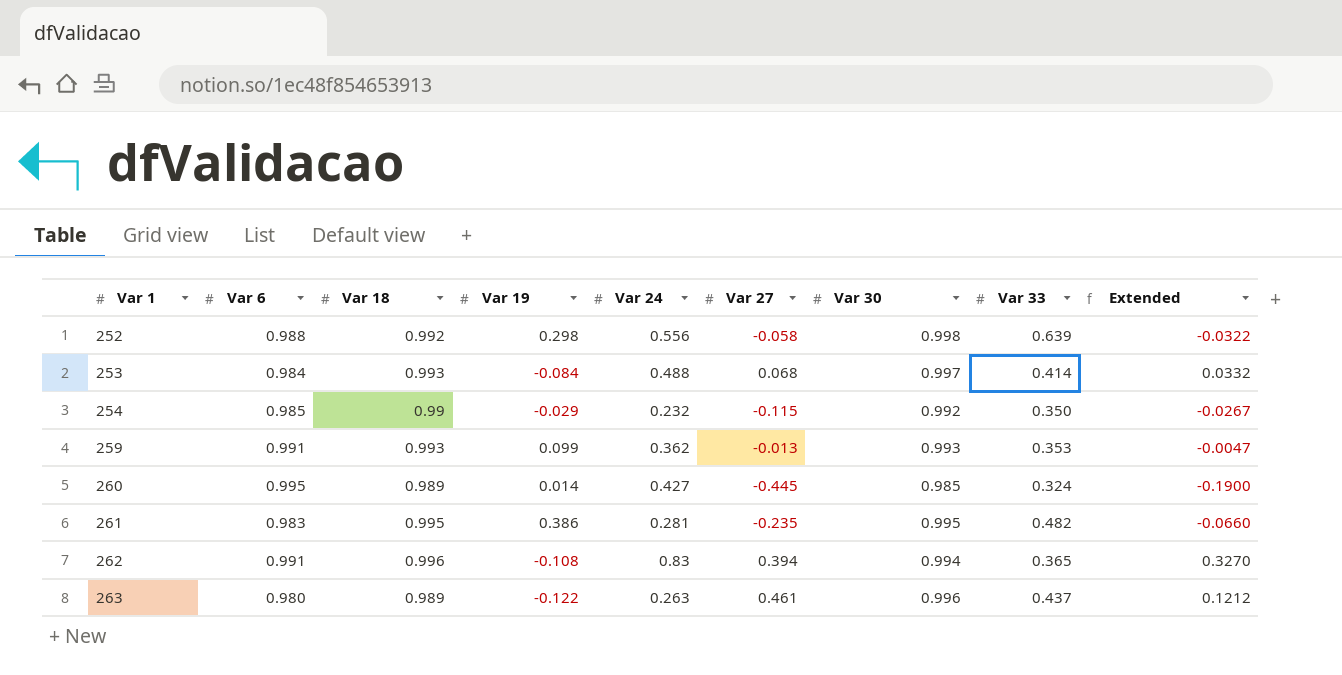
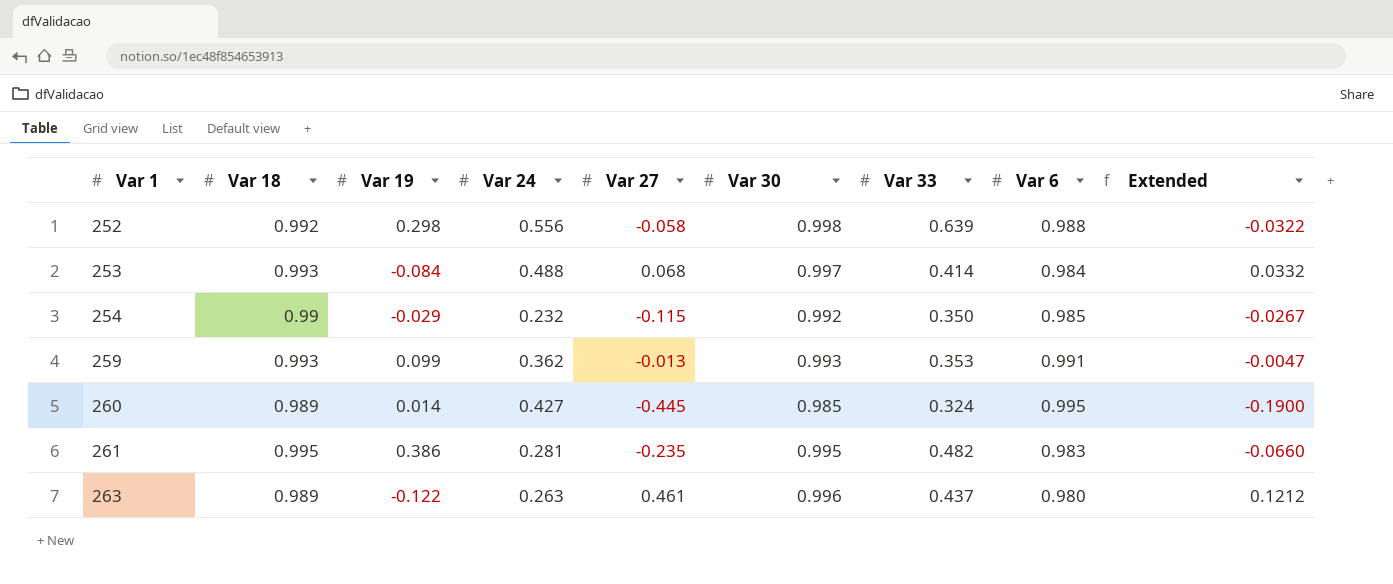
column Var 6 | position: 2 -> 8
row 262: 0.991 | 0.996 | -0.108 | 0.83 | 0.394 | 0.994 | 0.365 | 0.3270 -> none

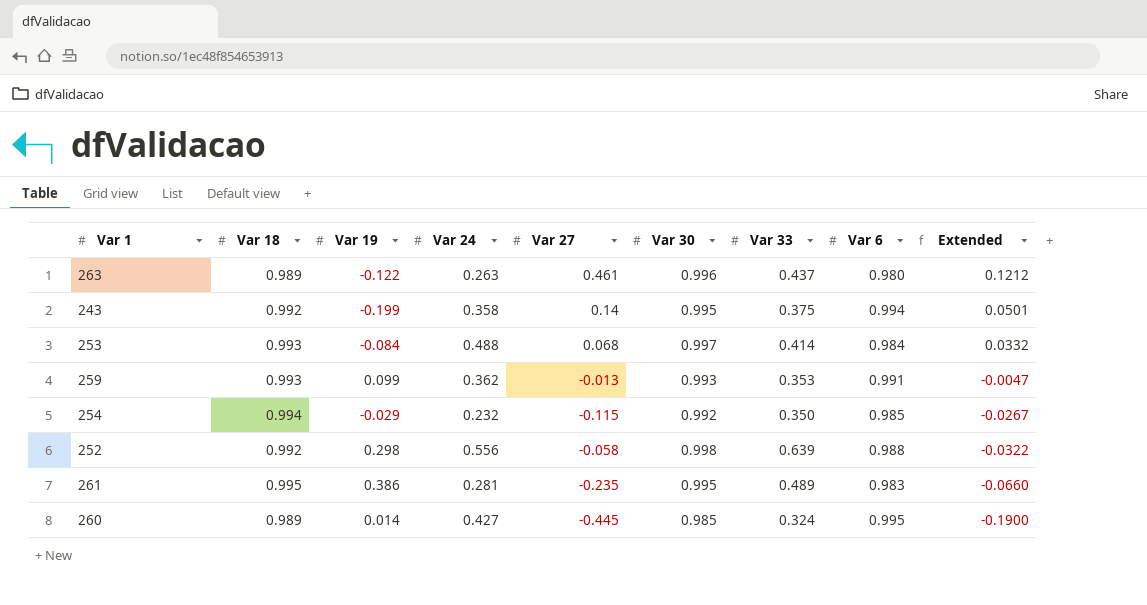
row order: Var 1 ascending -> Extended descending
row 243: none -> 0.992 | -0.199 | 0.358 | 0.14 | 0.995 | 0.375 | 0.994 | 0.0501
254 | Var 18: 0.99 -> 0.994
261 | Var 33: 0.482 -> 0.489

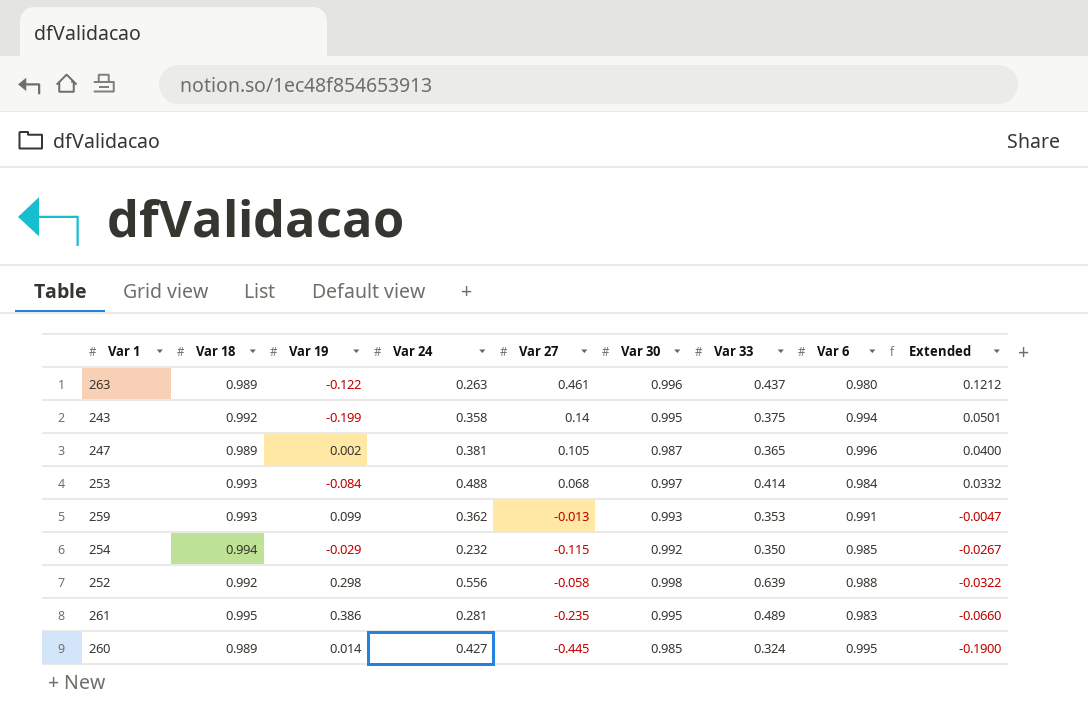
row 247: none -> 0.989 | 0.002 | 0.381 | 0.105 | 0.987 | 0.365 | 0.996 | 0.0400

